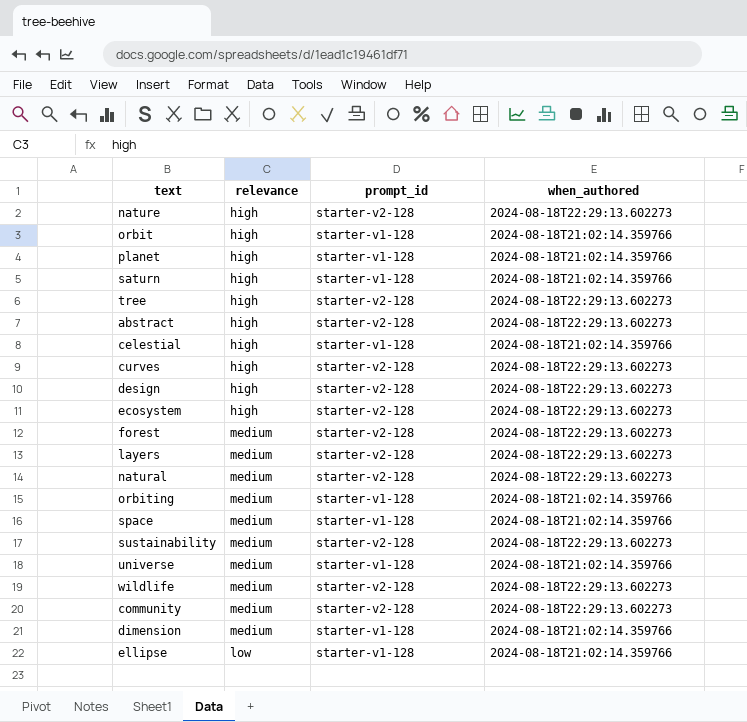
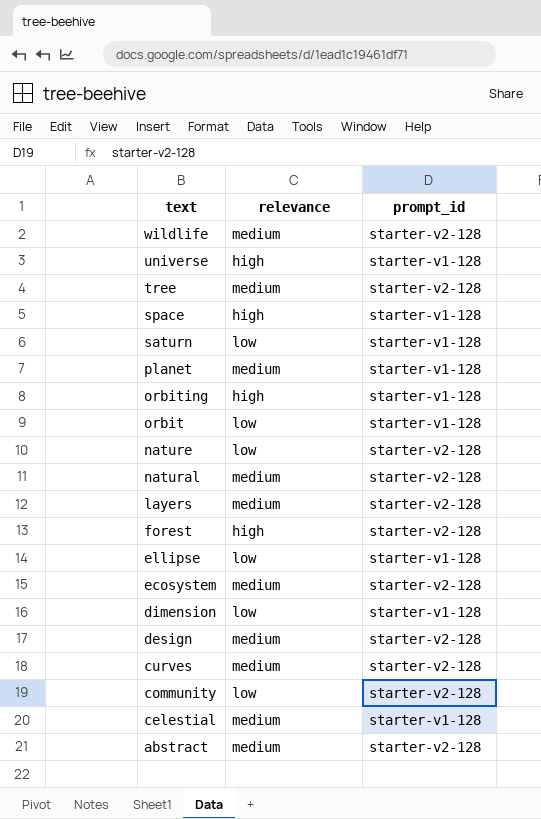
row order: none -> text descending
column when_authored | position: 4 -> none
row sustainability: medium | starter-v2-128 | 2024-08-18T22:29:13.602273 -> none
universe | relevance: medium -> high
tree | relevance: high -> medium
space | relevance: medium -> high
saturn | relevance: high -> low
planet | relevance: high -> medium
orbiting | relevance: medium -> high
orbit | relevance: high -> low
nature | relevance: high -> low
forest | relevance: medium -> high
ecosystem | relevance: high -> medium
dimension | relevance: medium -> low
design | relevance: high -> medium
curves | relevance: high -> medium
community | relevance: medium -> low
celestial | relevance: high -> medium
abstract | relevance: high -> medium

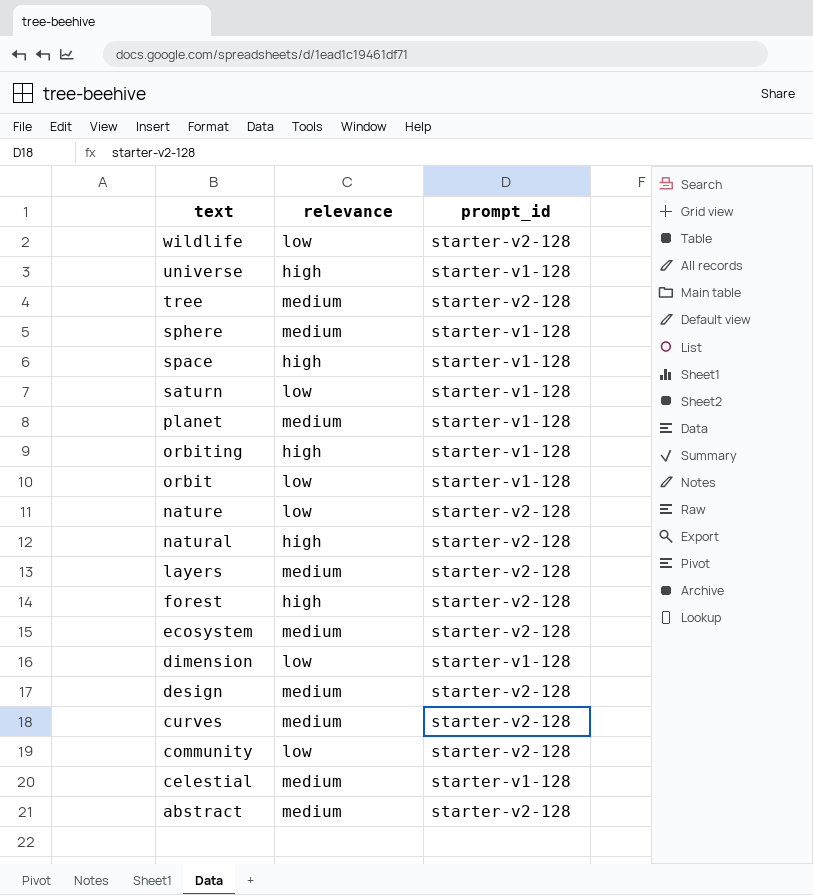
row ellipse: low | starter-v1-128 -> none
wildlife | relevance: medium -> low
row sphere: none -> medium | starter-v1-128
natural | relevance: medium -> high

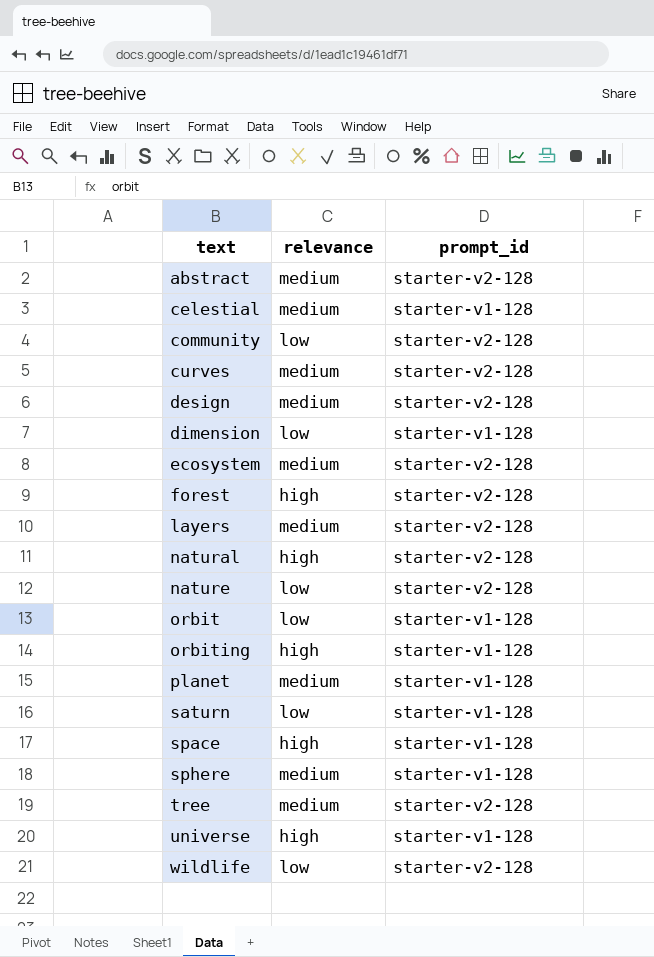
row order: text descending -> text ascending

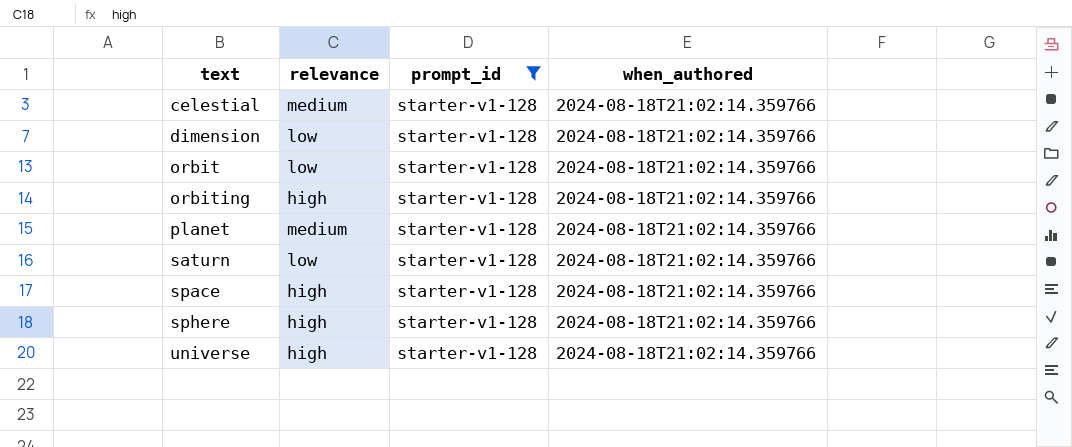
filter: none -> prompt_id = starter-v1-128
column when_authored | position: none -> 4
sphere | relevance: medium -> high

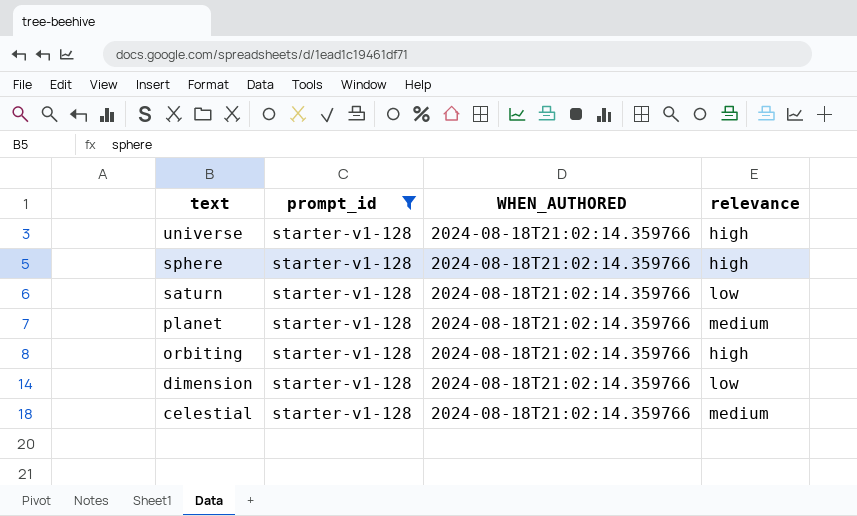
row order: text ascending -> text descending
column name: when_authored -> WHEN_AUTHORED
column relevance | position: 2 -> 4
row orbit: low | starter-v1-128 | 2024-08-18T21:02:14.359766 -> none
row space: high | starter-v1-128 | 2024-08-18T21:02:14.359766 -> none

